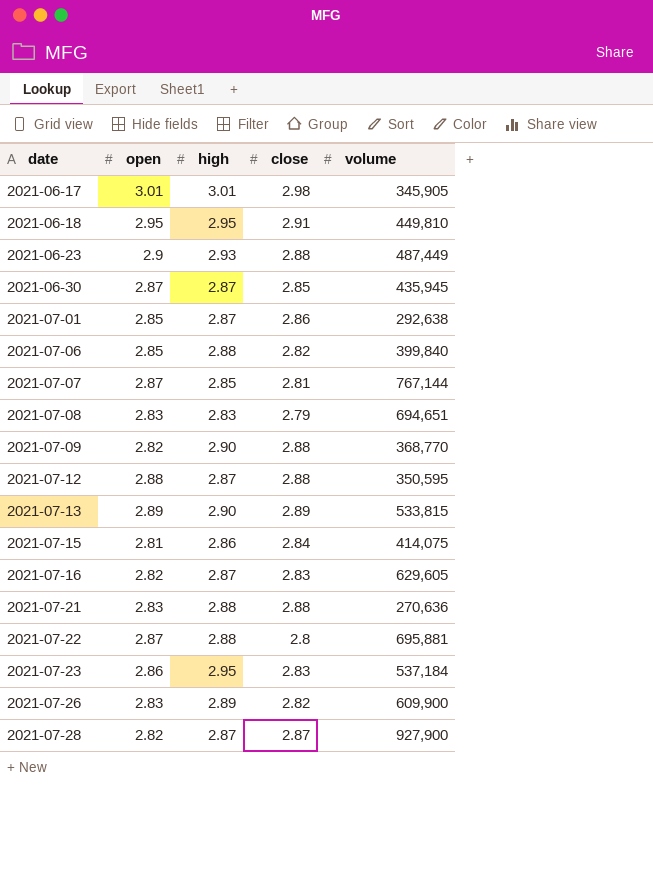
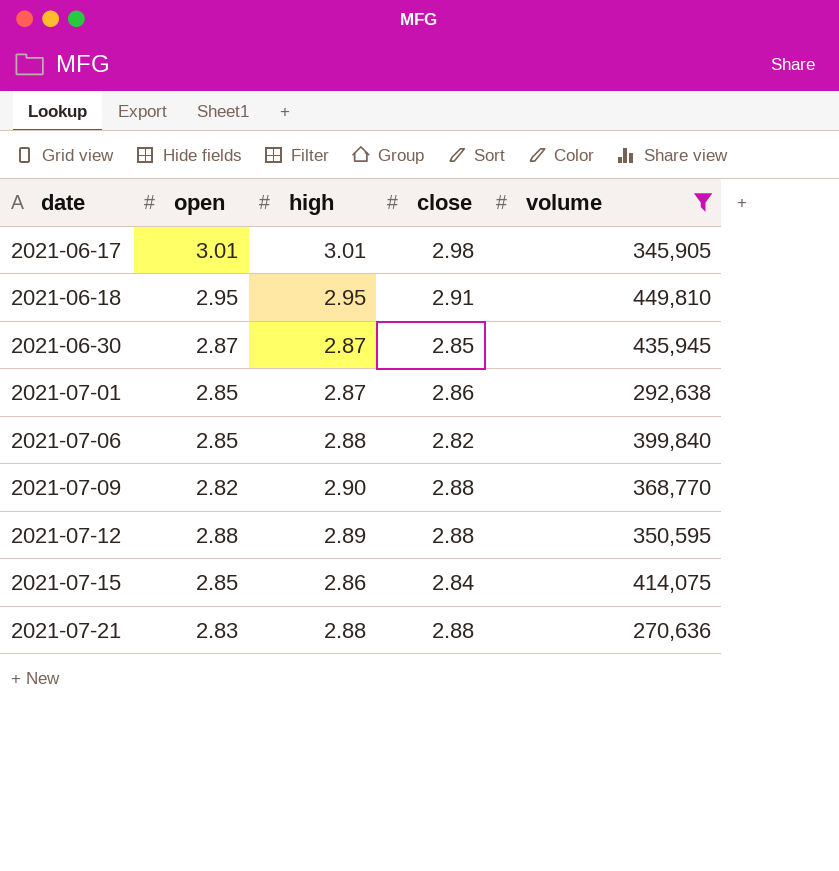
filter: none -> volume <= 449,810
2021-07-12 | high: 2.87 -> 2.89
2021-07-15 | open: 2.81 -> 2.85

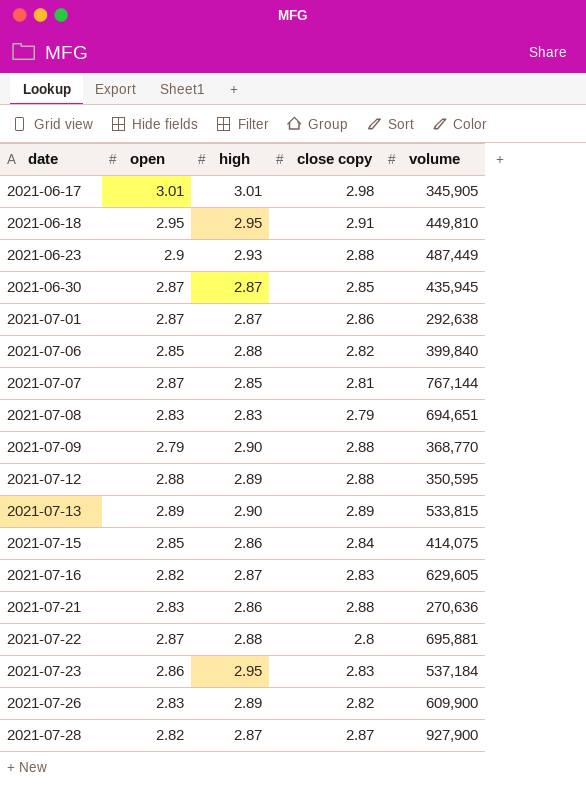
filter: volume <= 449,810 -> none
column name: close -> close copy
2021-07-01 | open: 2.85 -> 2.87
2021-07-09 | open: 2.82 -> 2.79
2021-07-21 | high: 2.88 -> 2.86

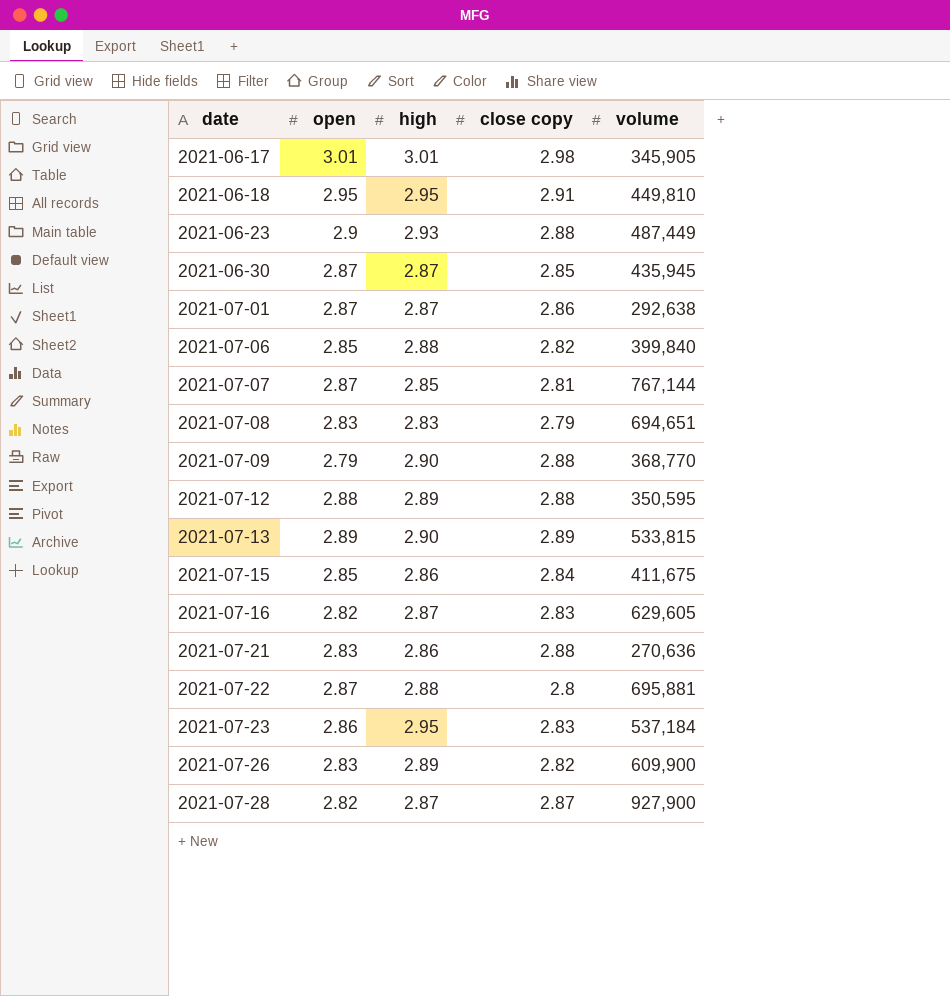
2021-07-15 | volume: 414,075 -> 411,675

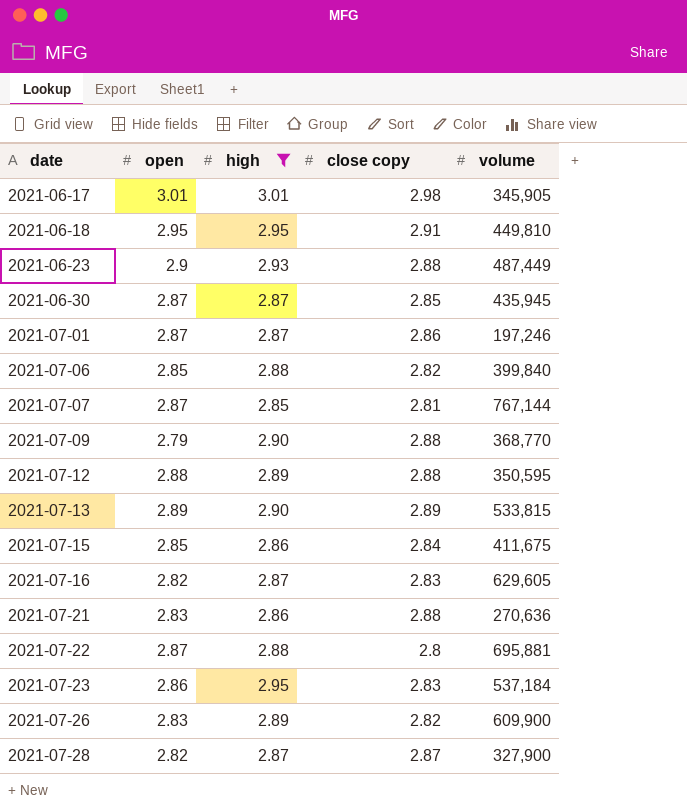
filter: none -> high != 2.83
2021-07-01 | volume: 292,638 -> 197,246
2021-07-28 | volume: 927,900 -> 327,900

